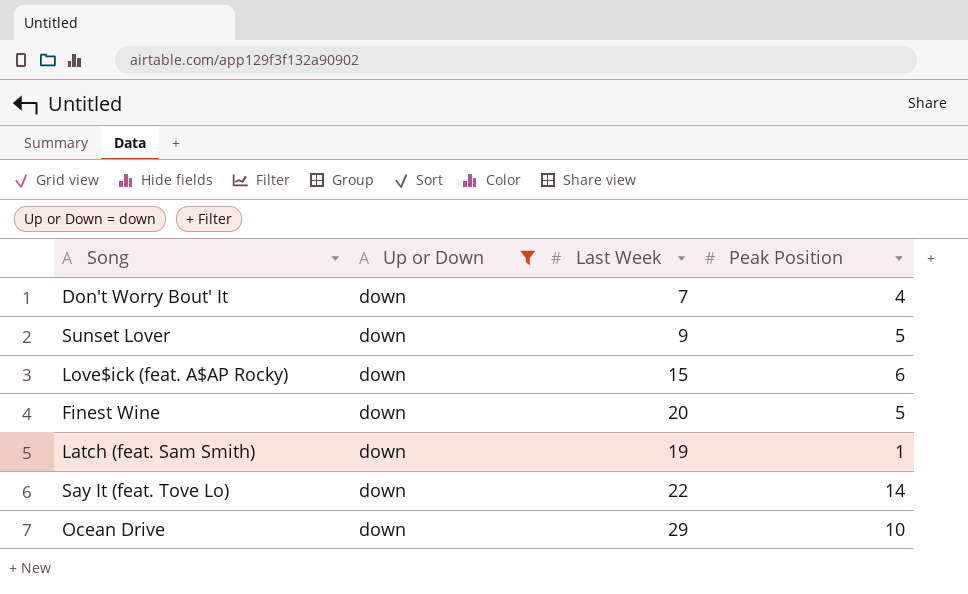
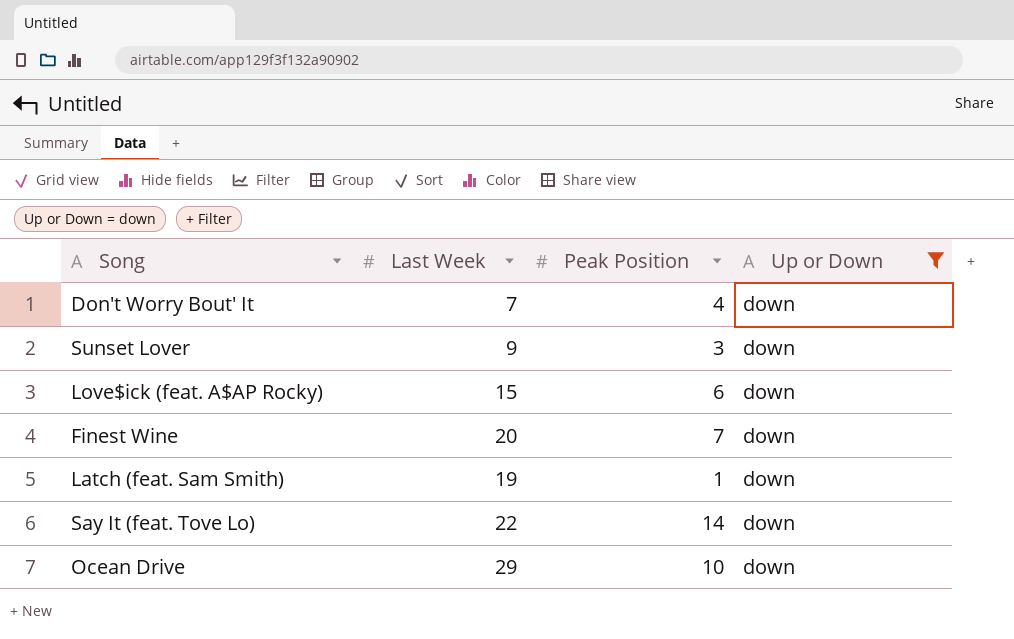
column Up or Down | position: 2 -> 4
Sunset Lover | Peak Position: 5 -> 3
Finest Wine | Peak Position: 5 -> 7

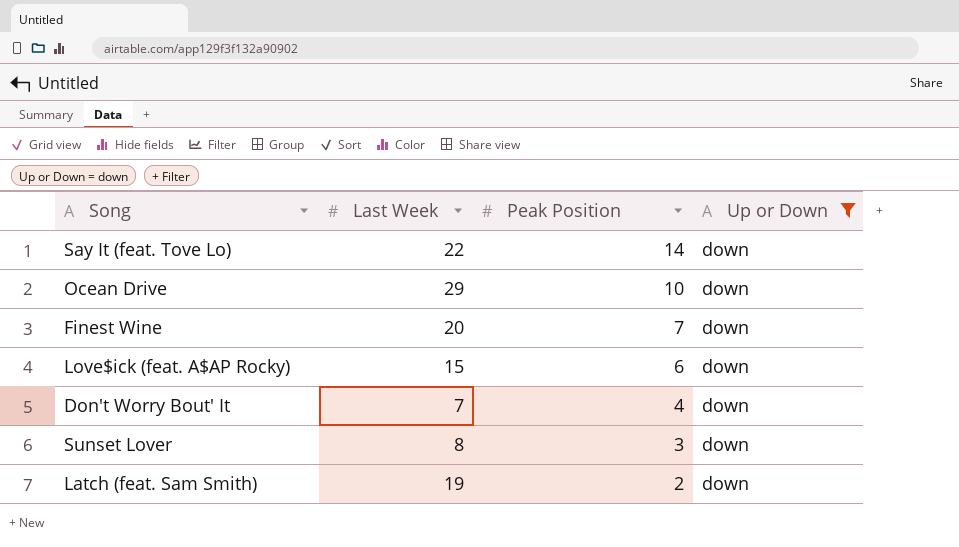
row order: none -> Peak Position descending
Sunset Lover | Last Week: 9 -> 8
Latch (feat. Sam Smith) | Peak Position: 1 -> 2

